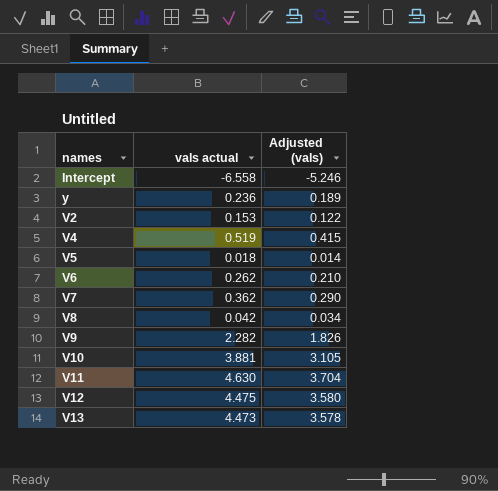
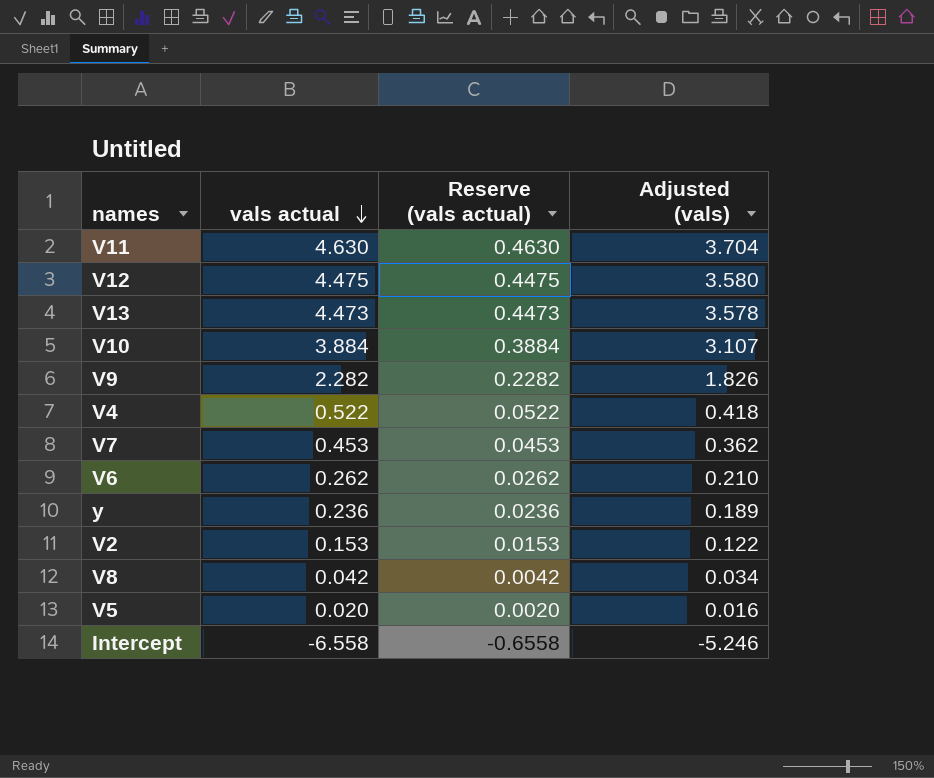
row order: none -> vals actual descending
column Reserve (vals actual) | formula: none -> [vals actual] * 0.1
V10 | vals actual: 3.881 -> 3.884
V10 | Adjusted (vals): 3.105 -> 3.107
V4 | vals actual: 0.519 -> 0.522
V4 | Adjusted (vals): 0.415 -> 0.418
V7 | vals actual: 0.362 -> 0.453
V7 | Adjusted (vals): 0.290 -> 0.362
V5 | vals actual: 0.018 -> 0.020
V5 | Adjusted (vals): 0.014 -> 0.016

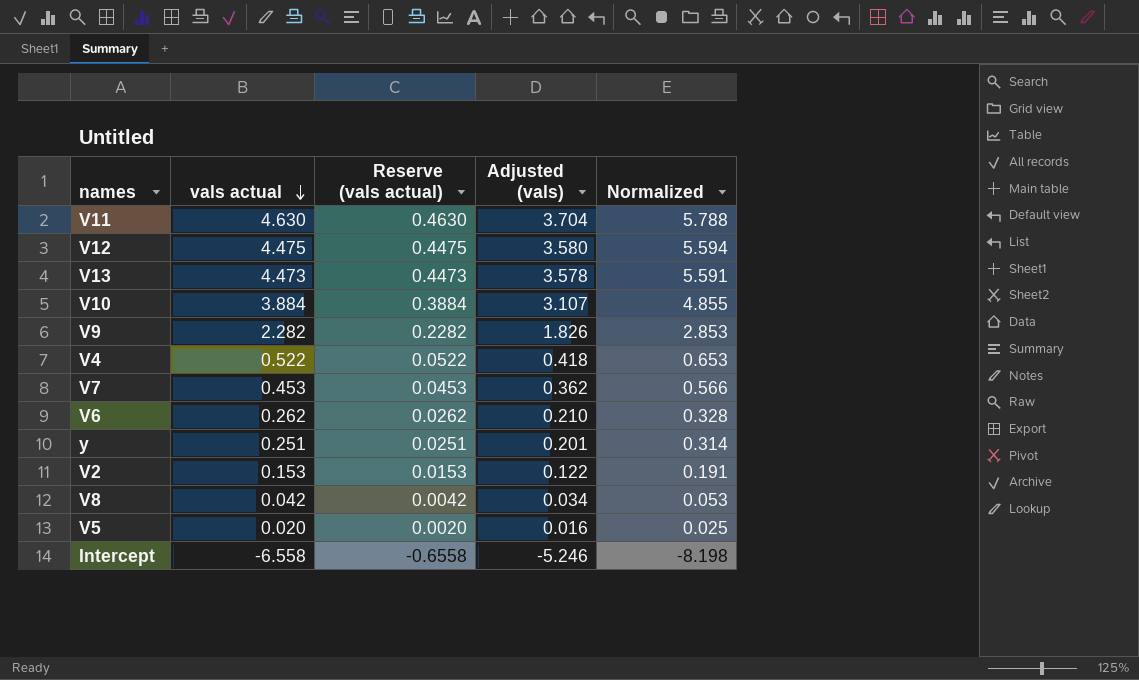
column Normalized | formula: none -> [vals actual] * 1.25
y | vals actual: 0.236 -> 0.251
y | Reserve (vals actual): 0.0236 -> 0.0251
y | Adjusted (vals): 0.189 -> 0.201

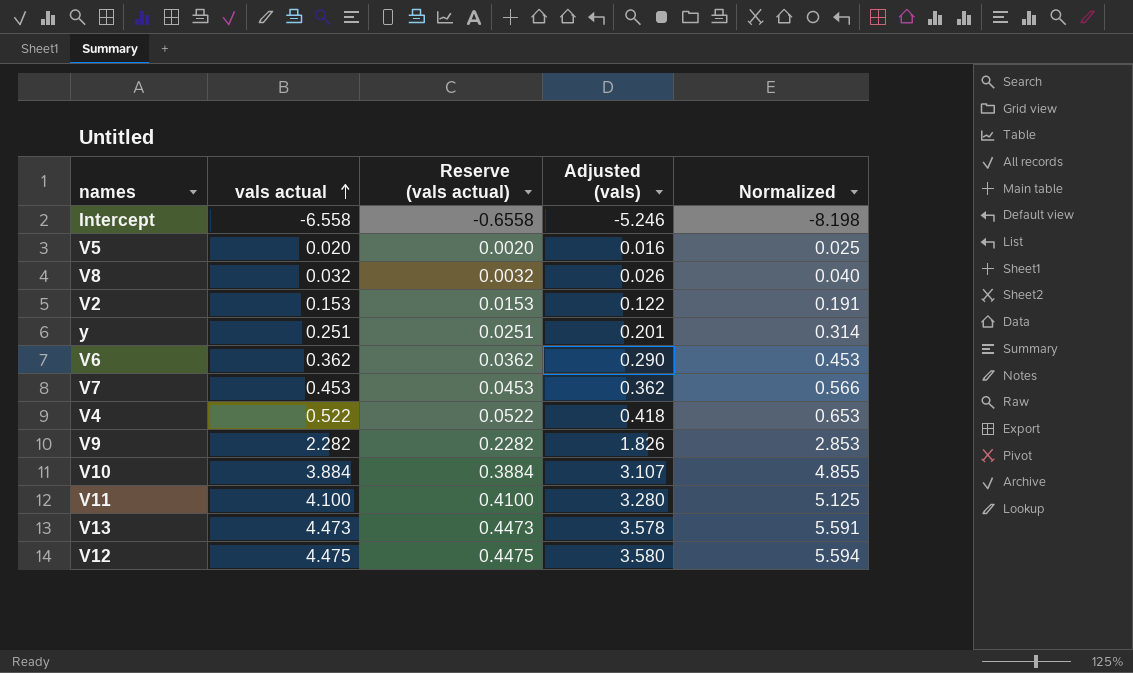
row order: vals actual descending -> vals actual ascending
V8 | vals actual: 0.042 -> 0.032
V8 | Reserve (vals actual): 0.0042 -> 0.0032
V8 | Adjusted (vals): 0.034 -> 0.026
V8 | Normalized: 0.053 -> 0.040
V6 | vals actual: 0.262 -> 0.362
V6 | Reserve (vals actual): 0.0262 -> 0.0362
V6 | Adjusted (vals): 0.210 -> 0.290
V6 | Normalized: 0.328 -> 0.453
V11 | vals actual: 4.630 -> 4.100
V11 | Reserve (vals actual): 0.4630 -> 0.4100
V11 | Adjusted (vals): 3.704 -> 3.280
V11 | Normalized: 5.788 -> 5.125

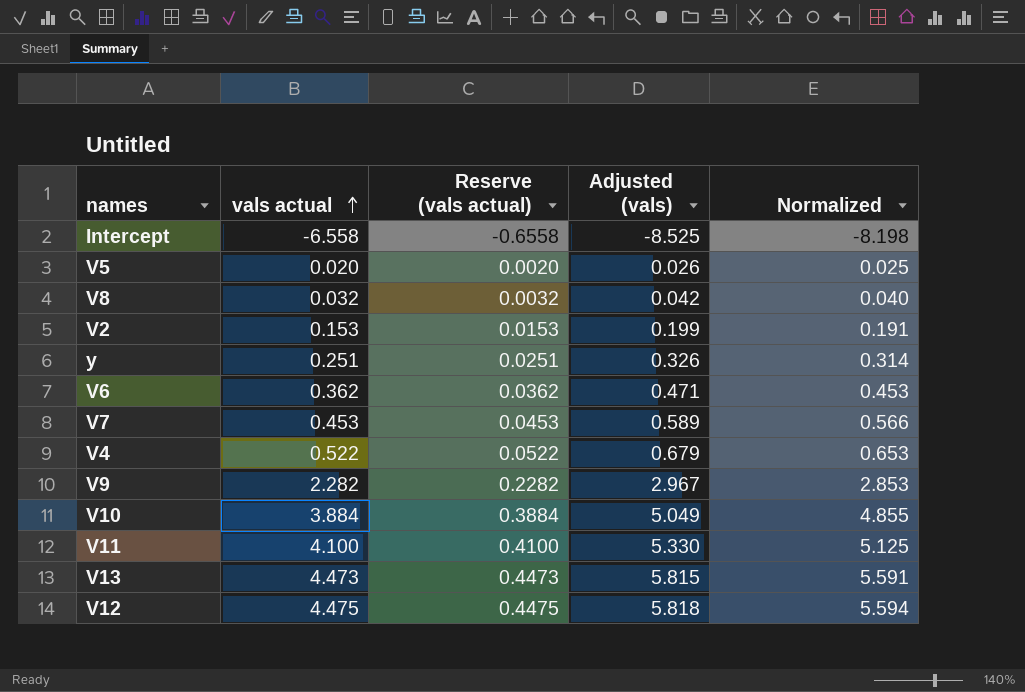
column Adjusted (vals) | formula: [vals actual] * 0.8 -> [vals actual] * 1.3

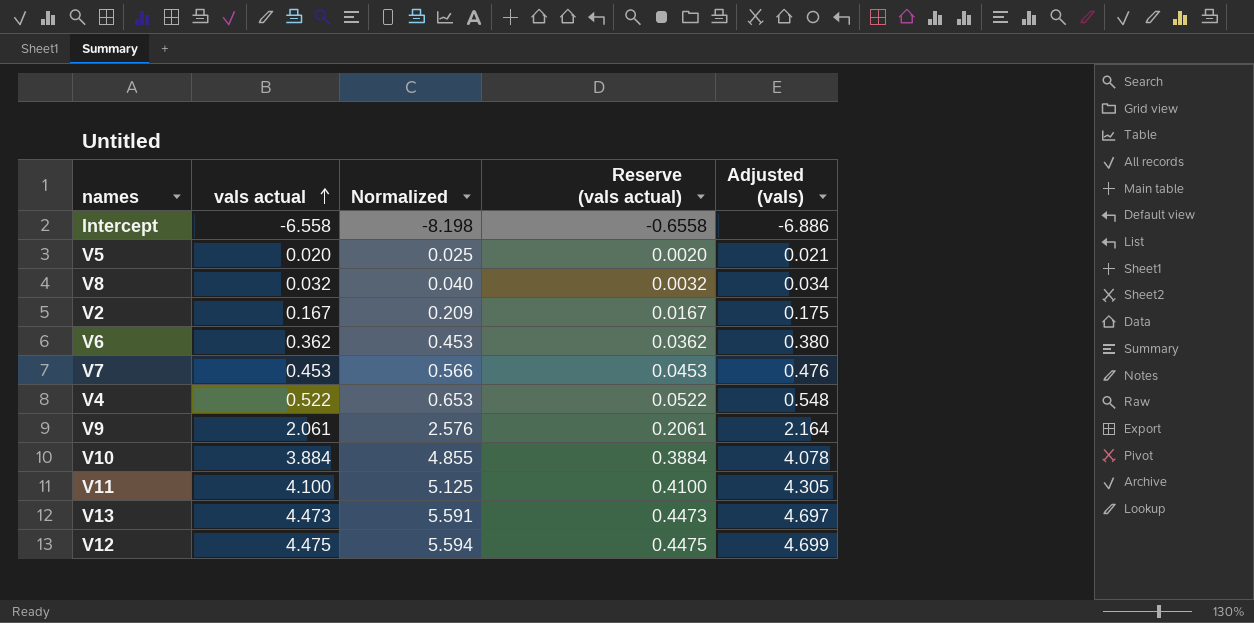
column Normalized | position: 5 -> 3
column Adjusted (vals) | formula: [vals actual] * 1.3 -> [vals actual] * 1.05
row y: 0.251 | 0.0251 | 0.326 | 0.314 -> none
V2 | vals actual: 0.153 -> 0.167
V2 | Normalized: 0.191 -> 0.209
V2 | Reserve (vals actual): 0.0153 -> 0.0167
V9 | vals actual: 2.282 -> 2.061
V9 | Normalized: 2.853 -> 2.576
V9 | Reserve (vals actual): 0.2282 -> 0.2061

